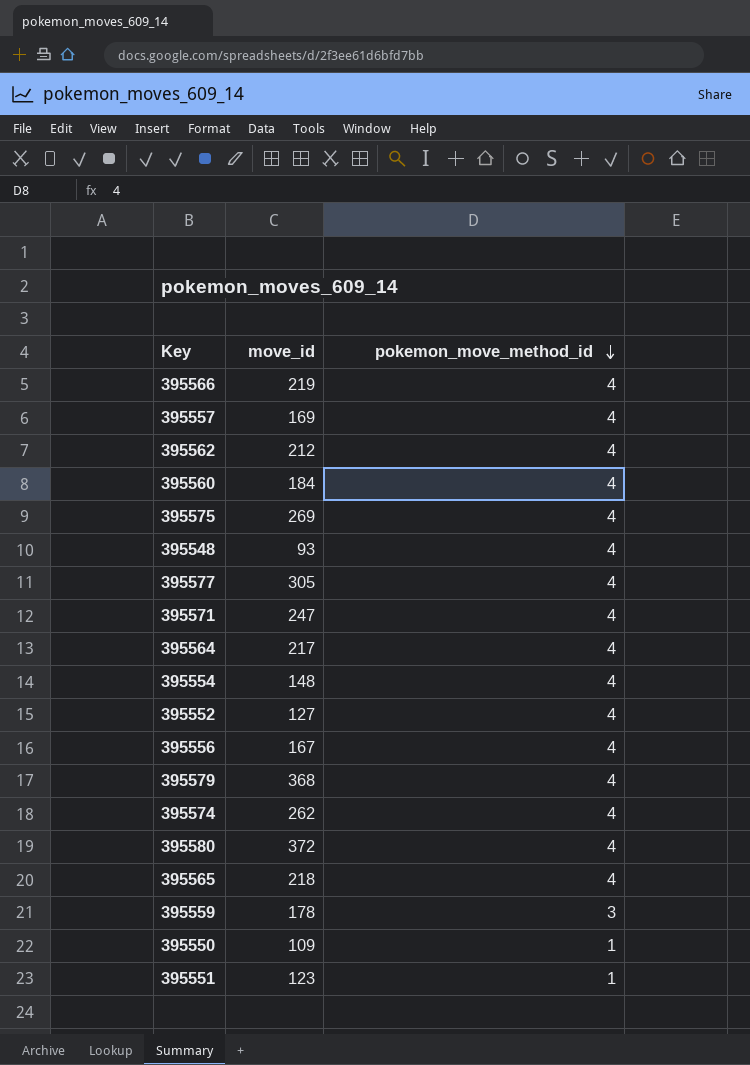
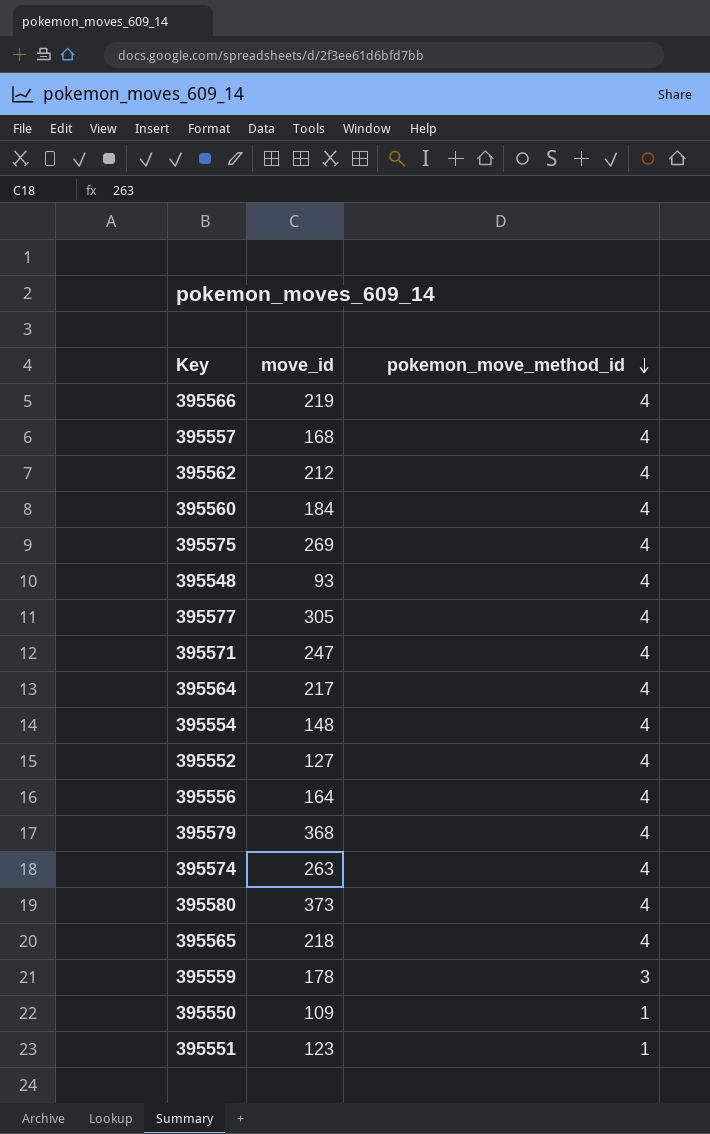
395557 | move_id: 169 -> 168
395556 | move_id: 167 -> 164
395574 | move_id: 262 -> 263
395580 | move_id: 372 -> 373

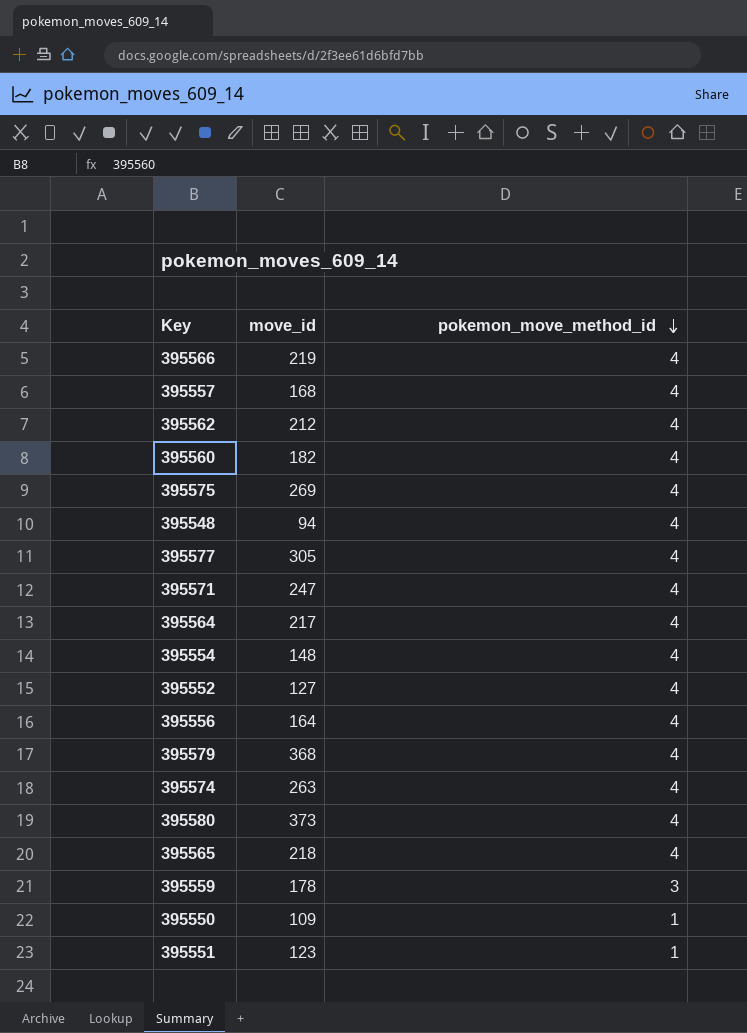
395560 | move_id: 184 -> 182
395548 | move_id: 93 -> 94

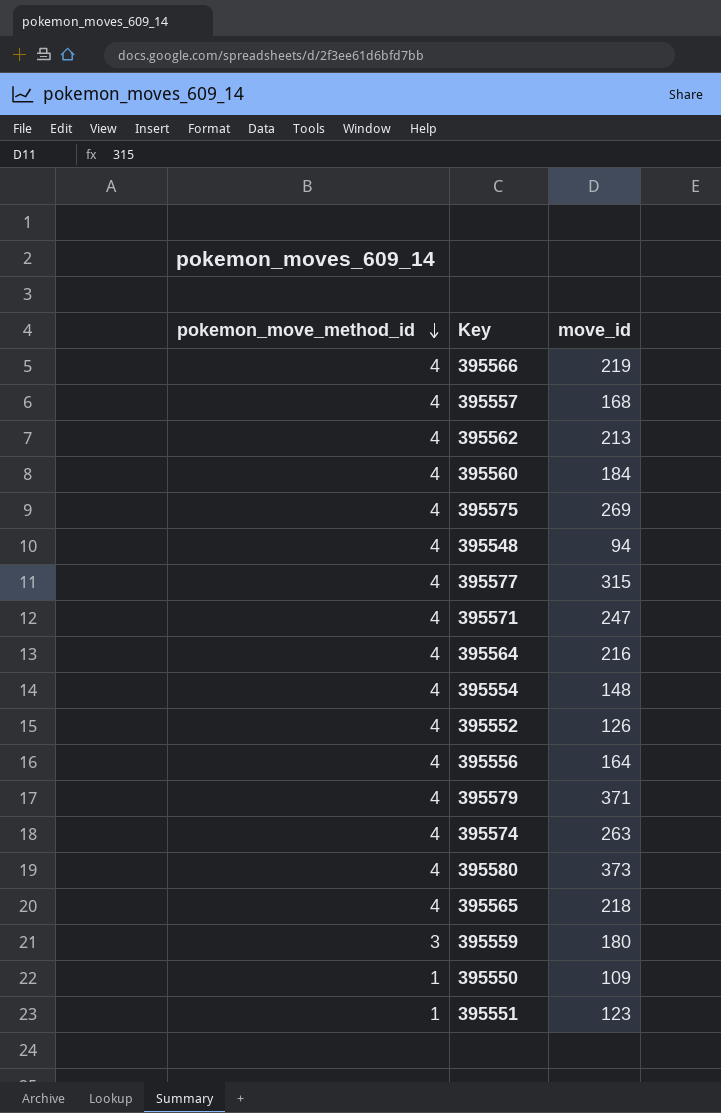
column pokemon_move_method_id | position: 3 -> 1
395562 | move_id: 212 -> 213
395560 | move_id: 182 -> 184
395577 | move_id: 305 -> 315
395564 | move_id: 217 -> 216
395552 | move_id: 127 -> 126
395579 | move_id: 368 -> 371
395559 | move_id: 178 -> 180

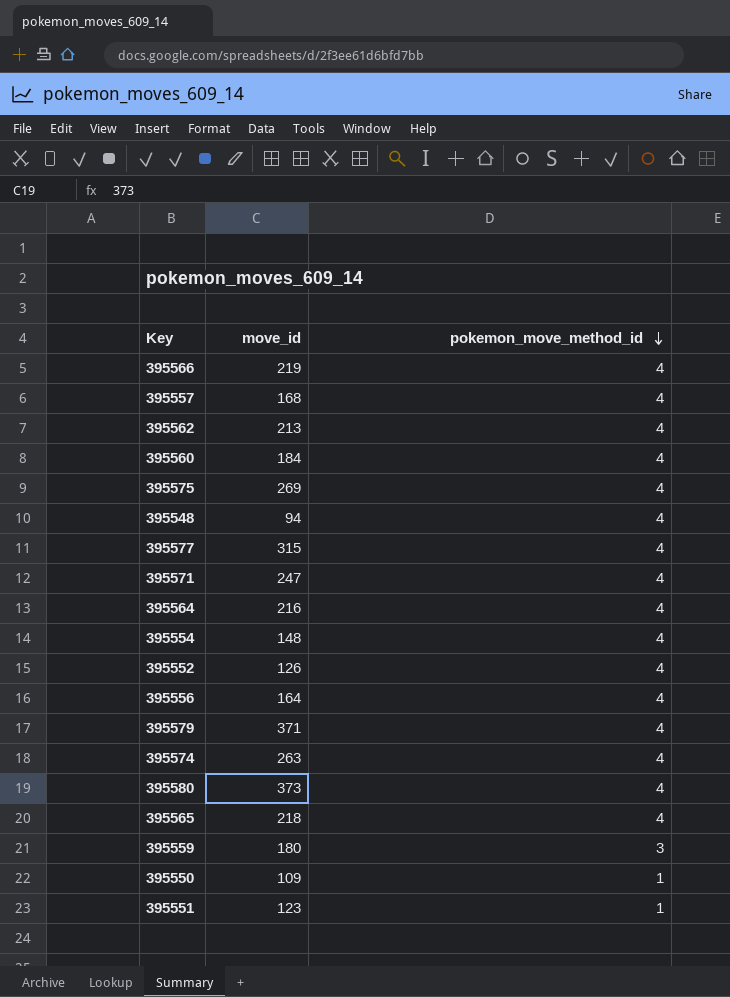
column pokemon_move_method_id | position: 1 -> 3

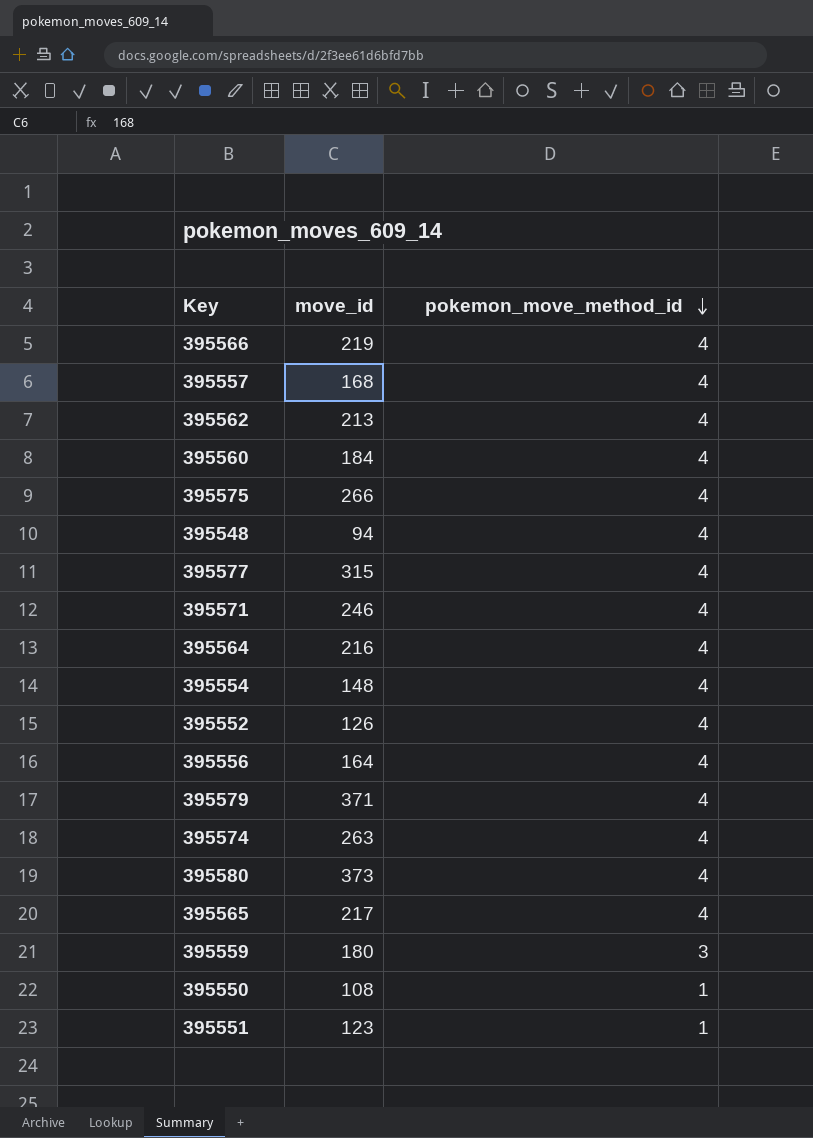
395575 | move_id: 269 -> 266
395571 | move_id: 247 -> 246
395565 | move_id: 218 -> 217
395550 | move_id: 109 -> 108

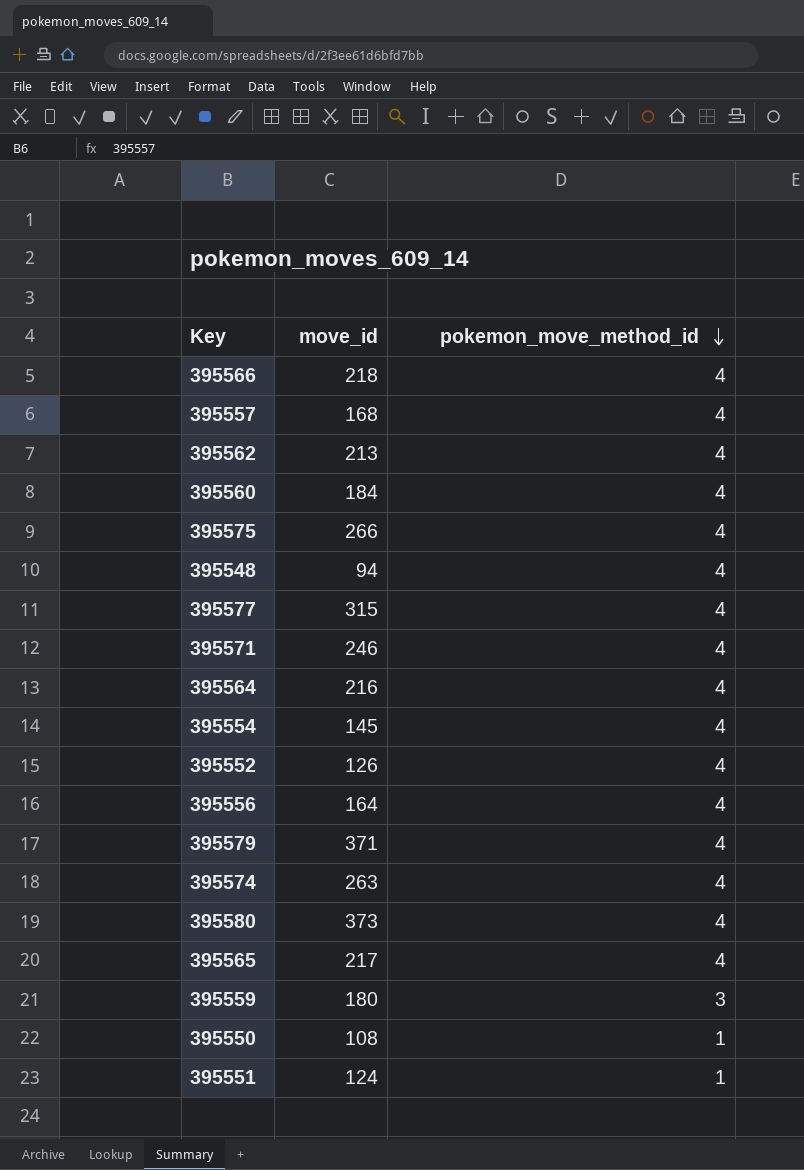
395566 | move_id: 219 -> 218
395554 | move_id: 148 -> 145
395551 | move_id: 123 -> 124

